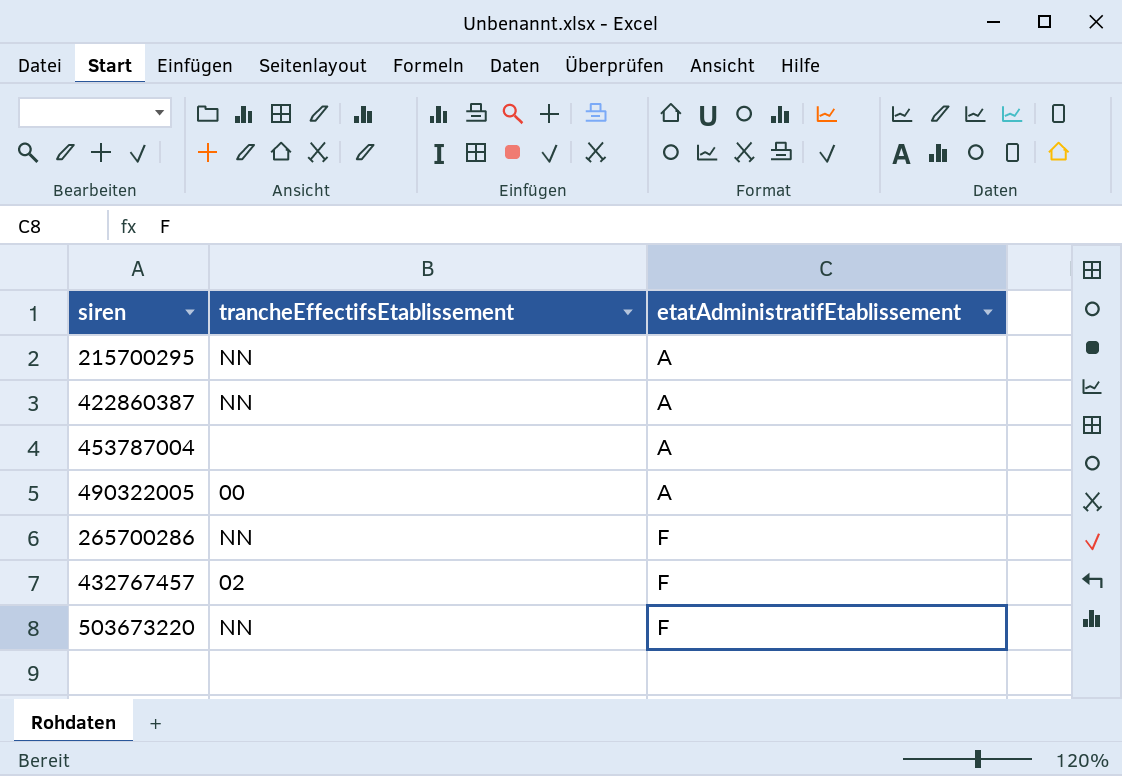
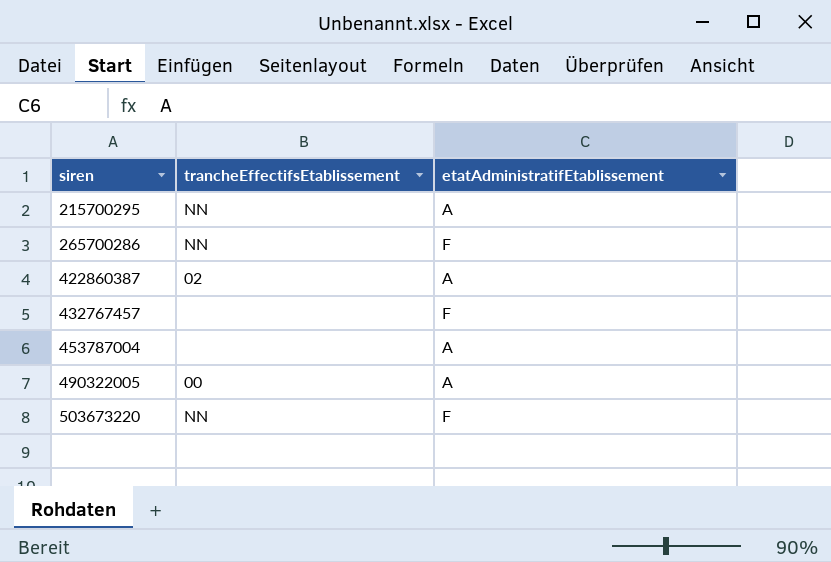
row order: etatAdministratifEtablissement ascending -> siren ascending
422860387 | trancheEffectifsEtablissement: NN -> 02
432767457 | trancheEffectifsEtablissement: 02 -> none

